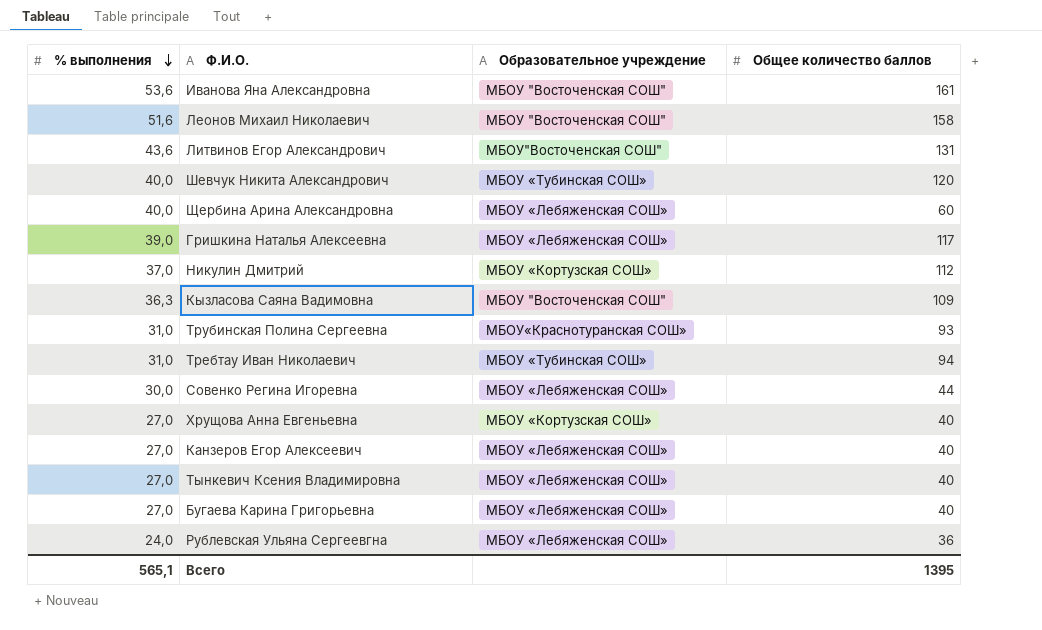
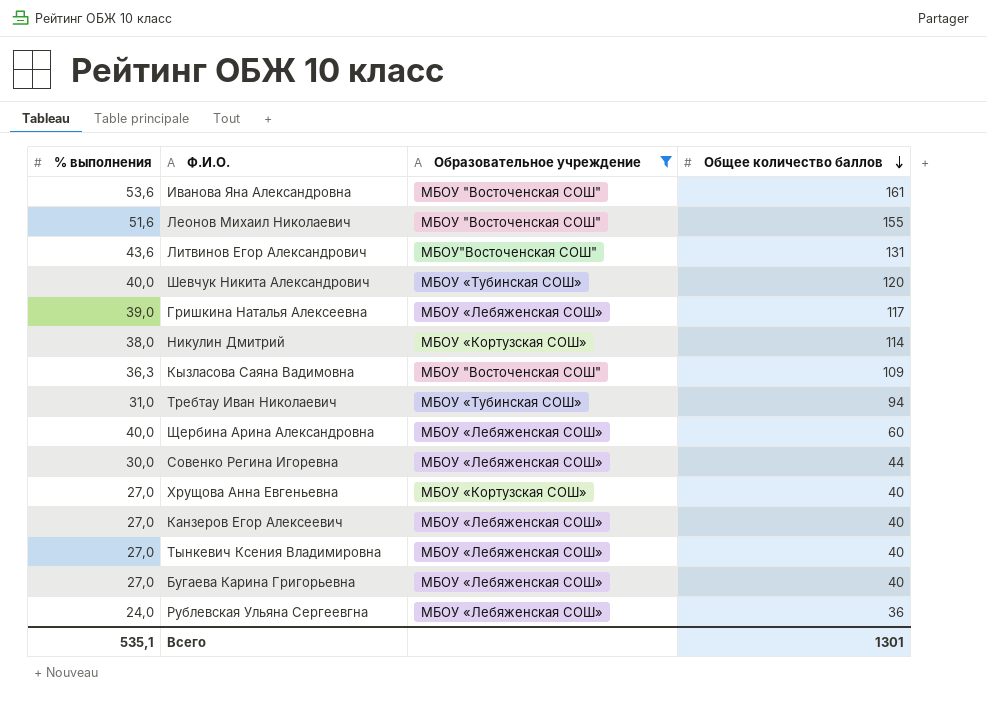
filter: none -> Образовательное учреждение != МБОУ«Краснотуранская СОШ»
row order: % выполнения descending -> Общее количество баллов descending
Леонов Михаил Николаевич | Общее количество баллов: 158 -> 155
Никулин Дмитрий | % выполнения: 37,0 -> 38,0
Никулин Дмитрий | Общее количество баллов: 112 -> 114
Всего | % выполнения: 565,1 -> 535,1
Всего | Общее количество баллов: 1395 -> 1301

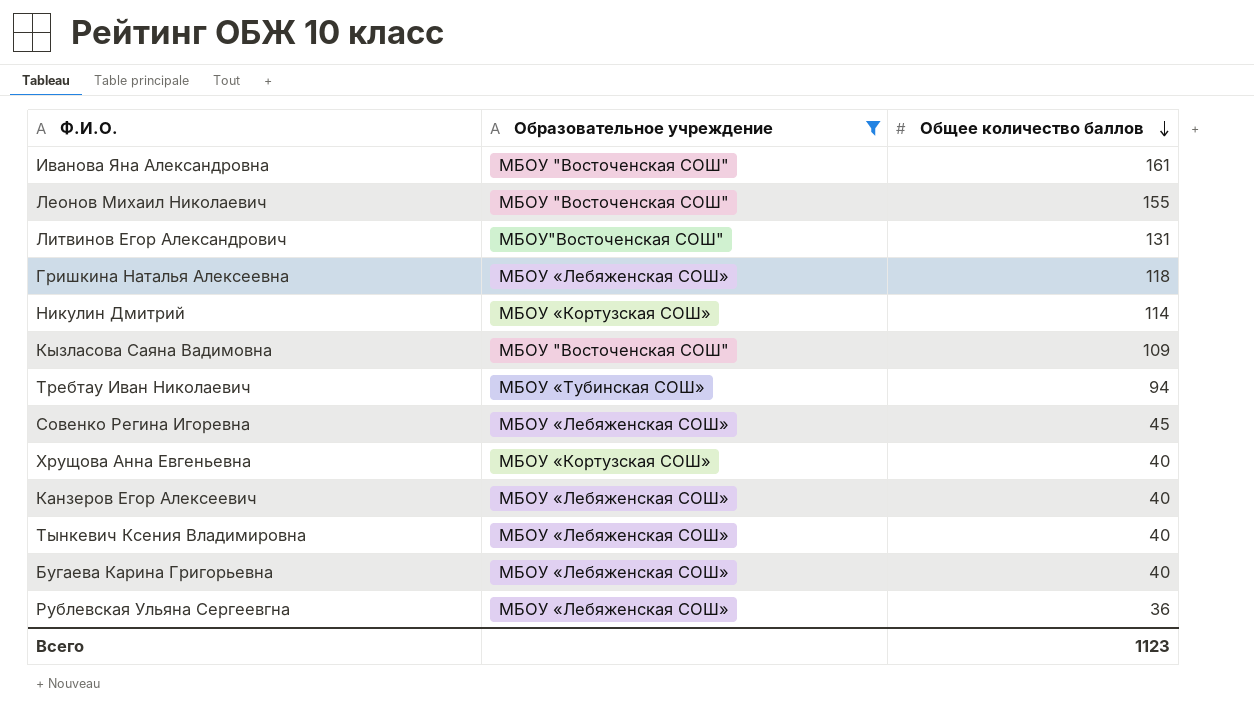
column % выполнения | position: 1 -> none
row Шевчук Никита Александрович: 40,0 | МБОУ «Тубинская СОШ» | 120 -> none
row Щербина Арина Александровна: 40,0 | МБОУ «Лебяженская СОШ» | 60 -> none
Гришкина Наталья Алексеевна | Общее количество баллов: 117 -> 118
Совенко Регина Игоревна | Общее количество баллов: 44 -> 45
Всего | Общее количество баллов: 1301 -> 1123

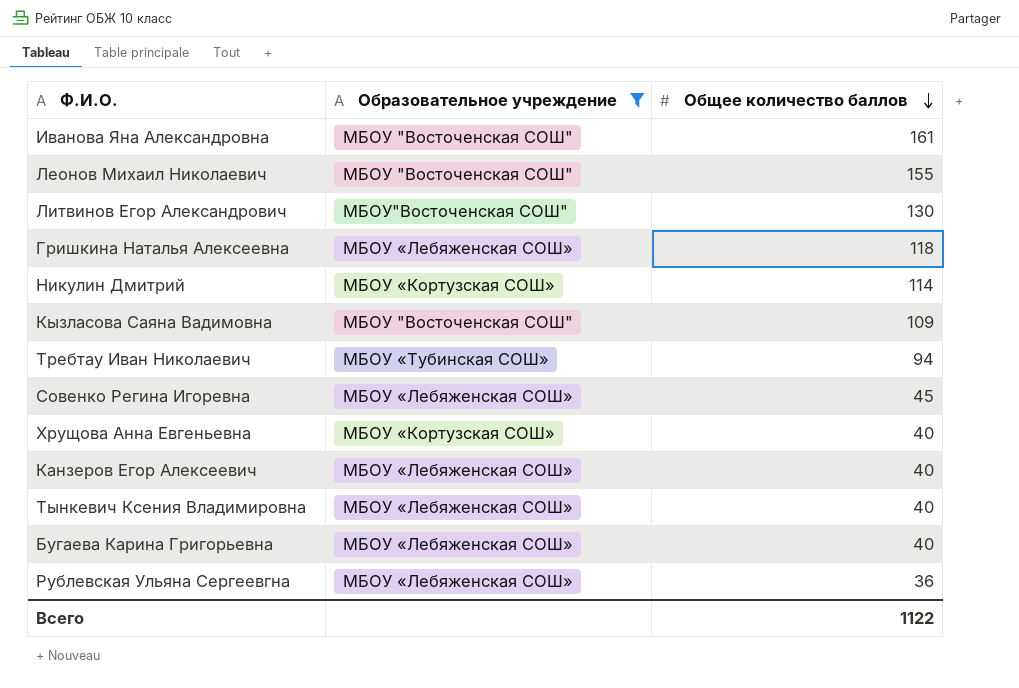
Литвинов Егор Александрович | Общее количество баллов: 131 -> 130
Всего | Общее количество баллов: 1123 -> 1122

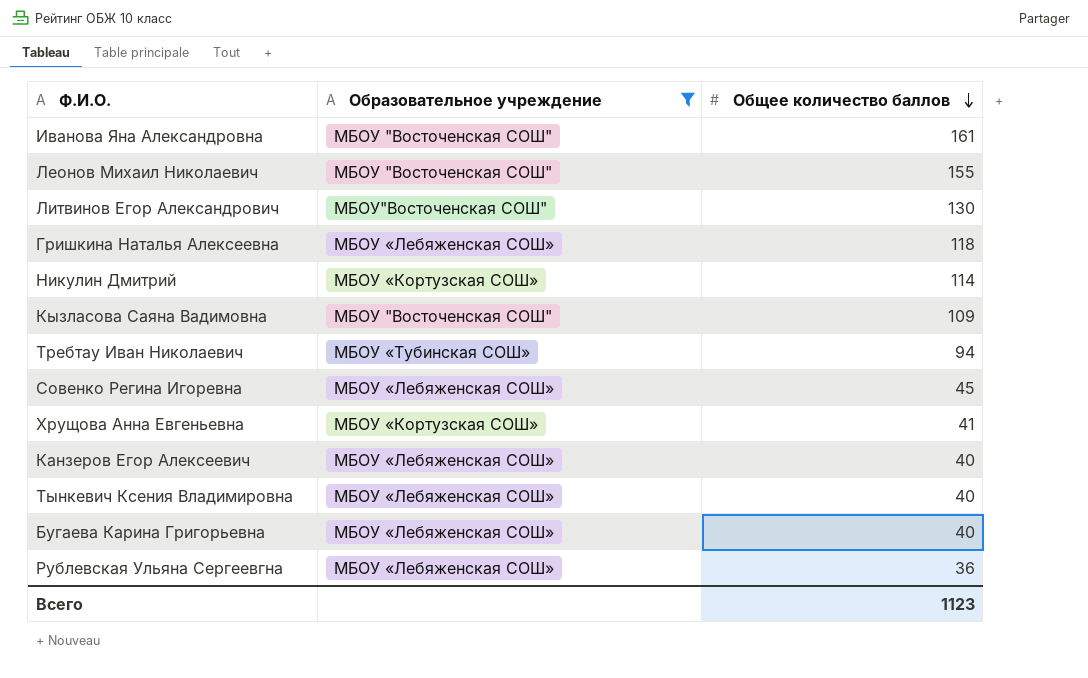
Хрущова Анна Евгеньевна | Общее количество баллов: 40 -> 41
Всего | Общее количество баллов: 1122 -> 1123

